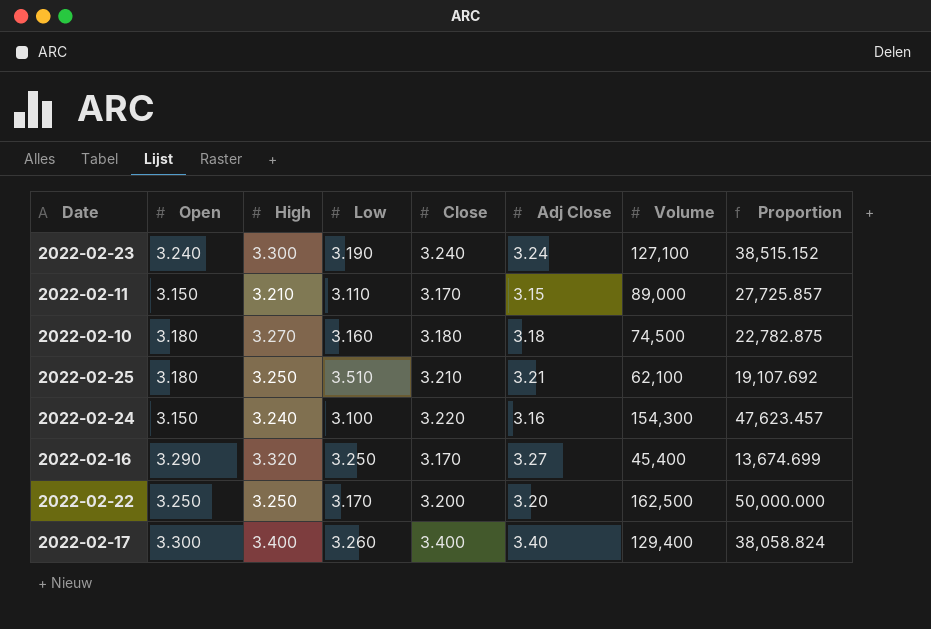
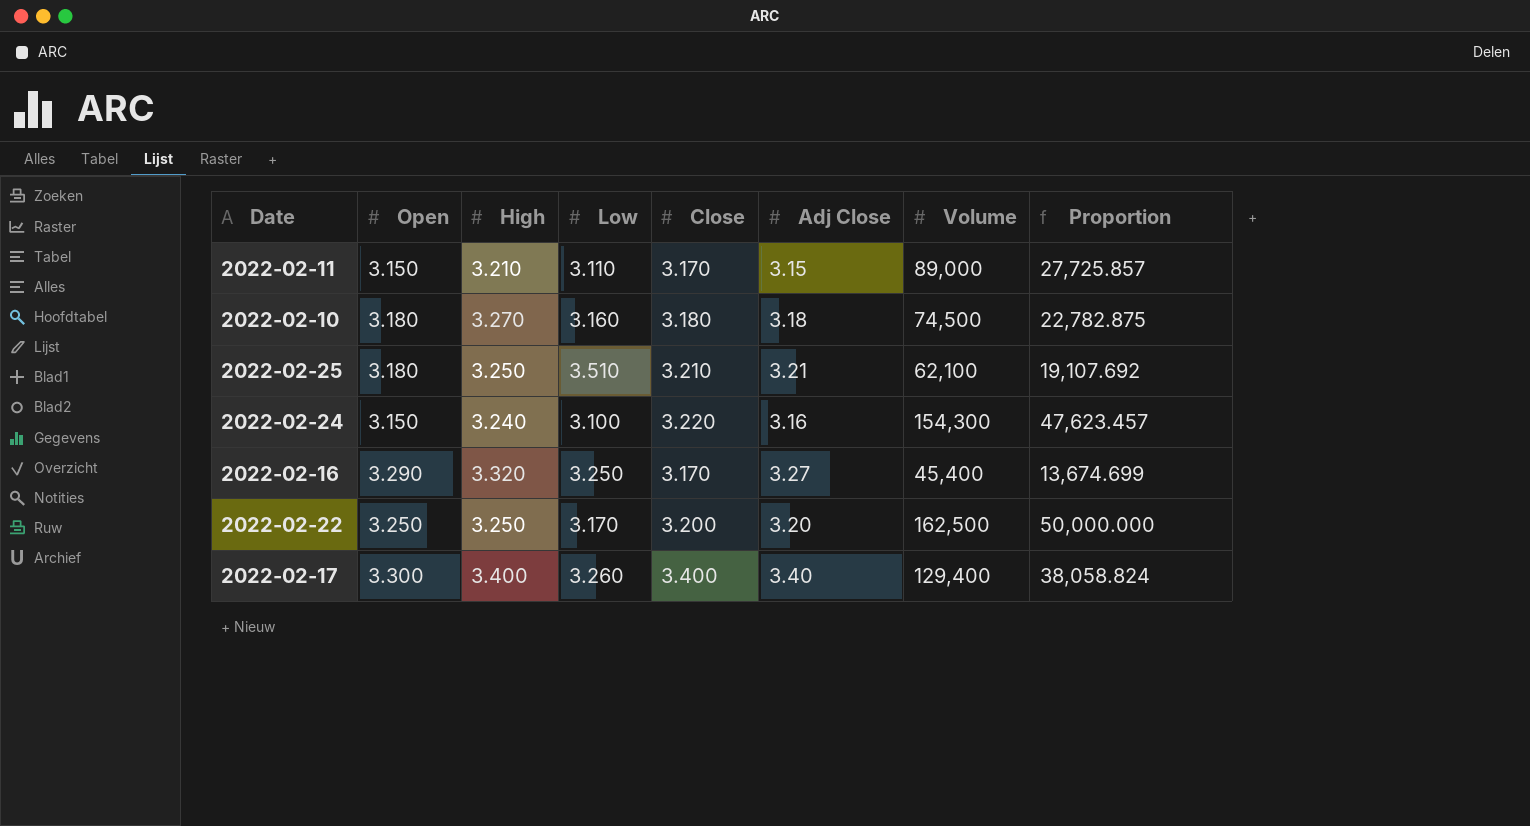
row 2022-02-23: 3.240 | 3.300 | 3.190 | 3.240 | 3.24 | 127,100 | 38,515.152 -> none

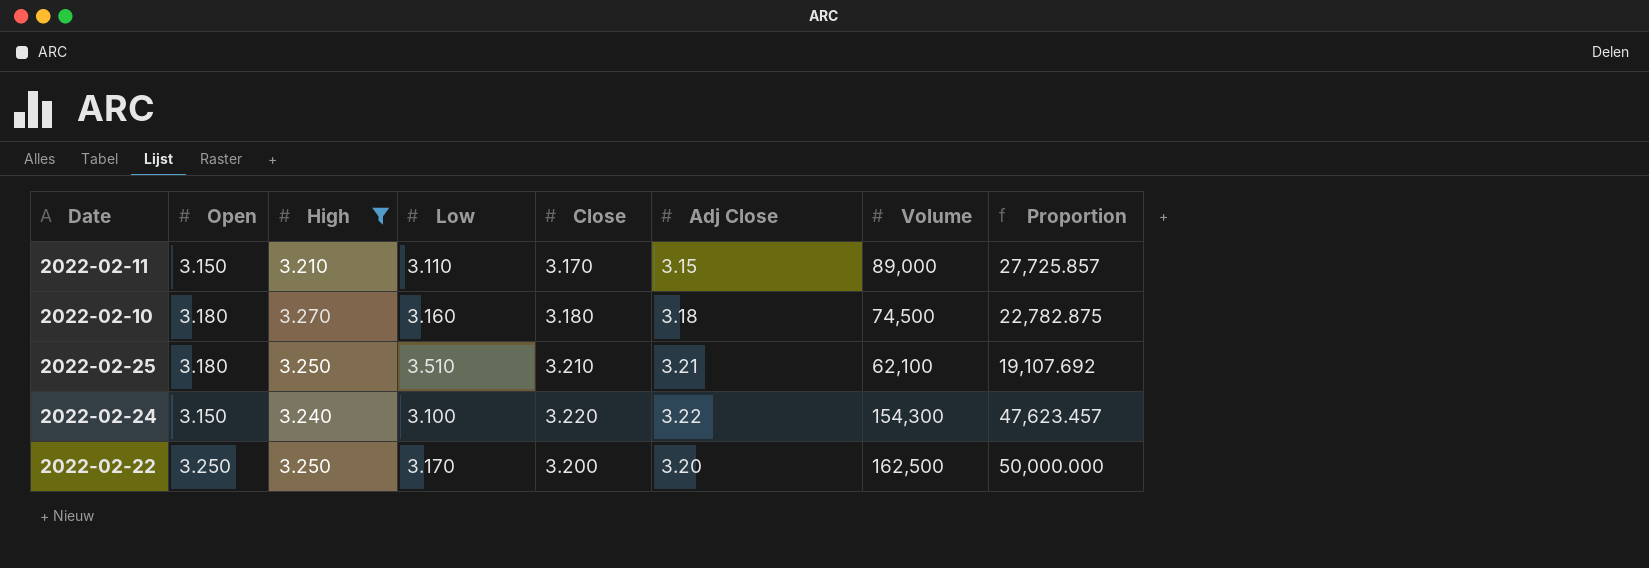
filter: none -> High <= 3.270
2022-02-24 | Adj Close: 3.16 -> 3.22

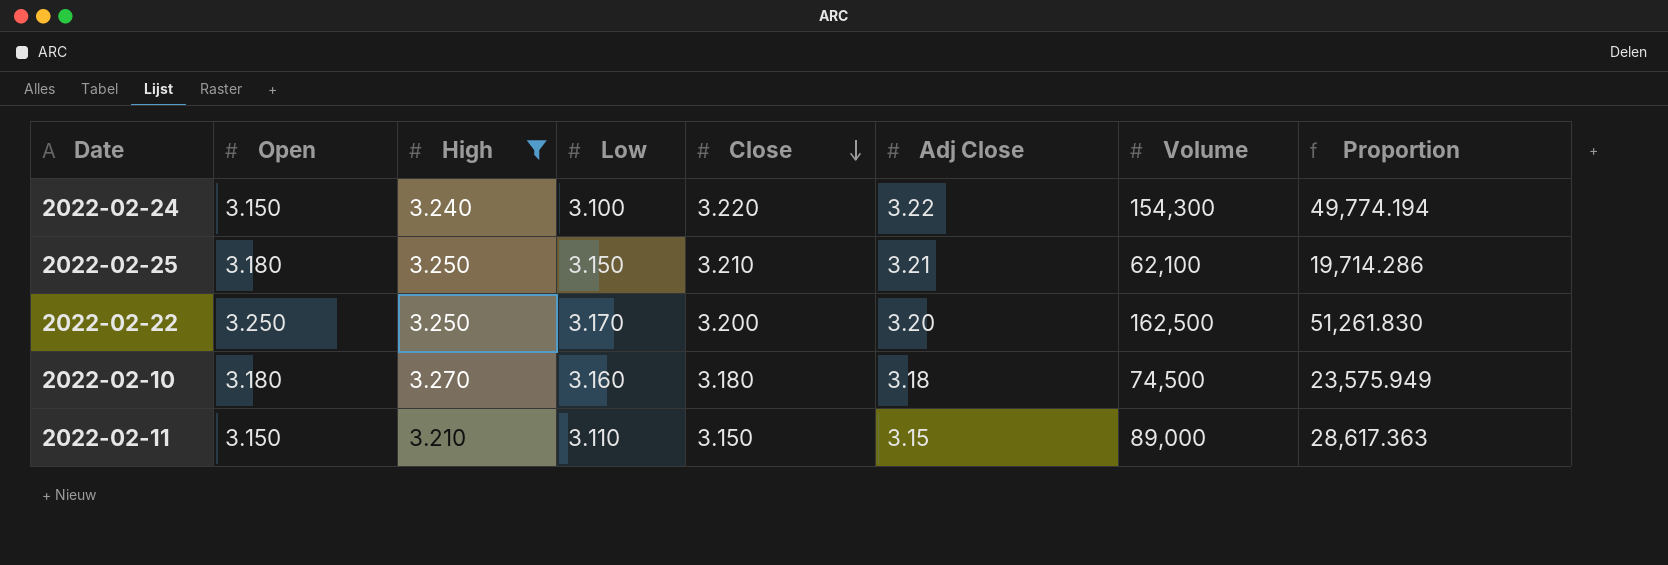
row order: none -> Close descending
column Proportion | formula: [Volume] / [High] -> [Volume] / [Low]
2022-02-25 | Low: 3.510 -> 3.150
2022-02-11 | Close: 3.170 -> 3.150

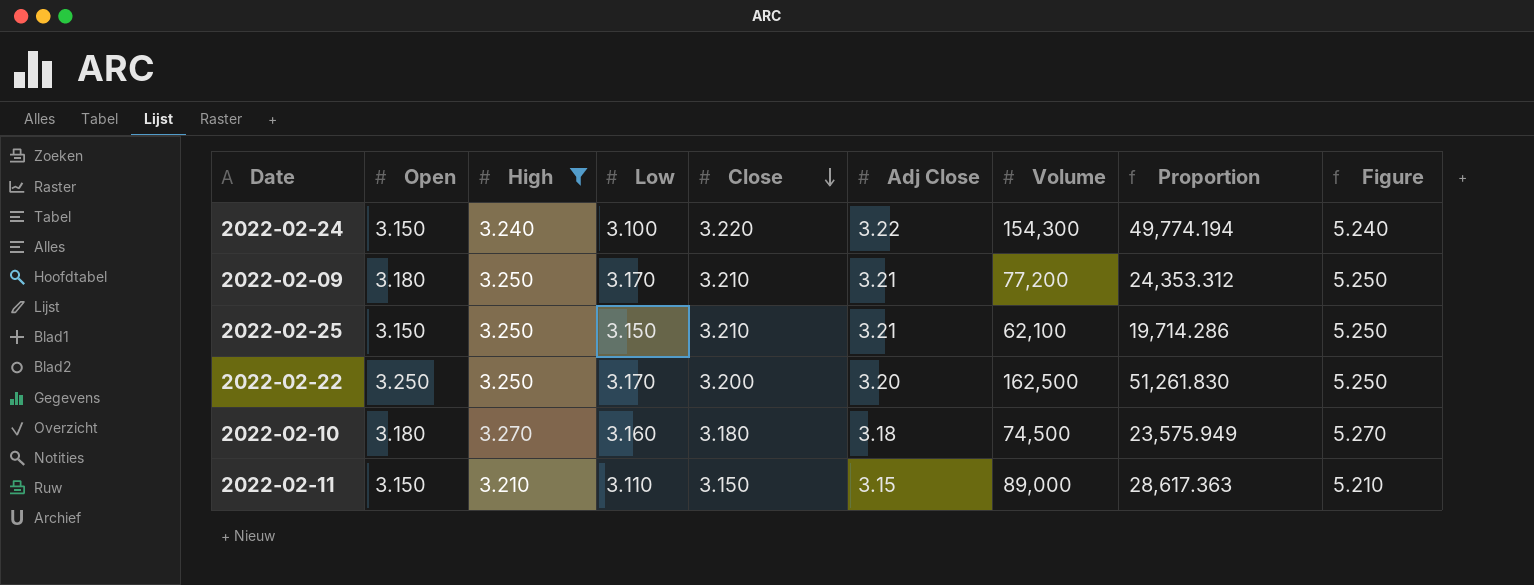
column Figure | formula: none -> [High] + 2
row 2022-02-09: none -> 3.180 | 3.250 | 3.170 | 3.210 | 3.21 | 77,200 | 24,353.312 | 5.250
2022-02-25 | Open: 3.180 -> 3.150

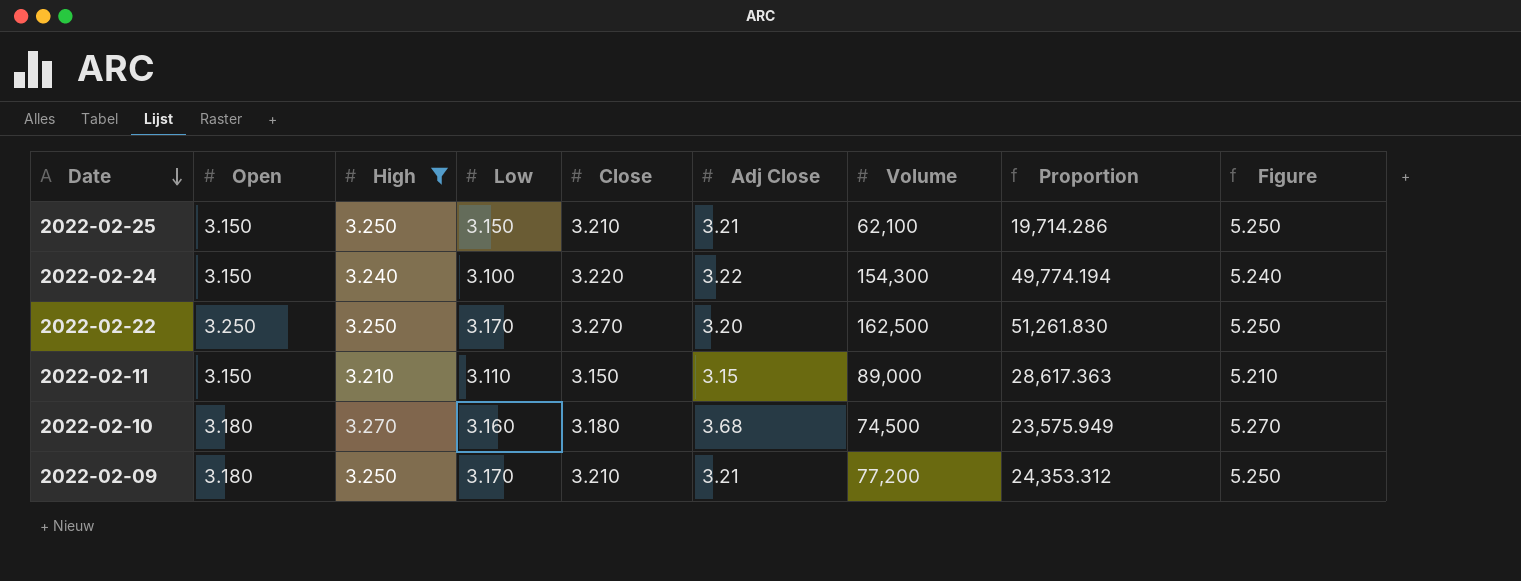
row order: Close descending -> Date descending
2022-02-22 | Close: 3.200 -> 3.270
2022-02-10 | Adj Close: 3.18 -> 3.68

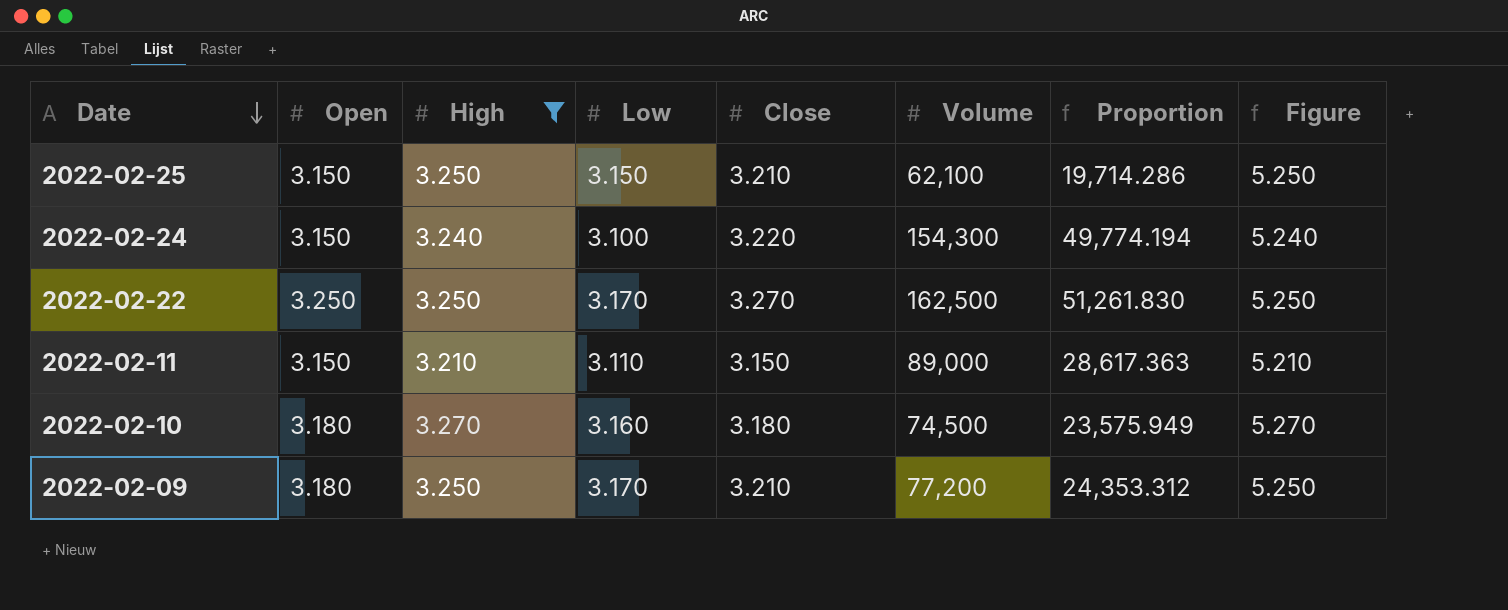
column Adj Close | position: 6 -> none

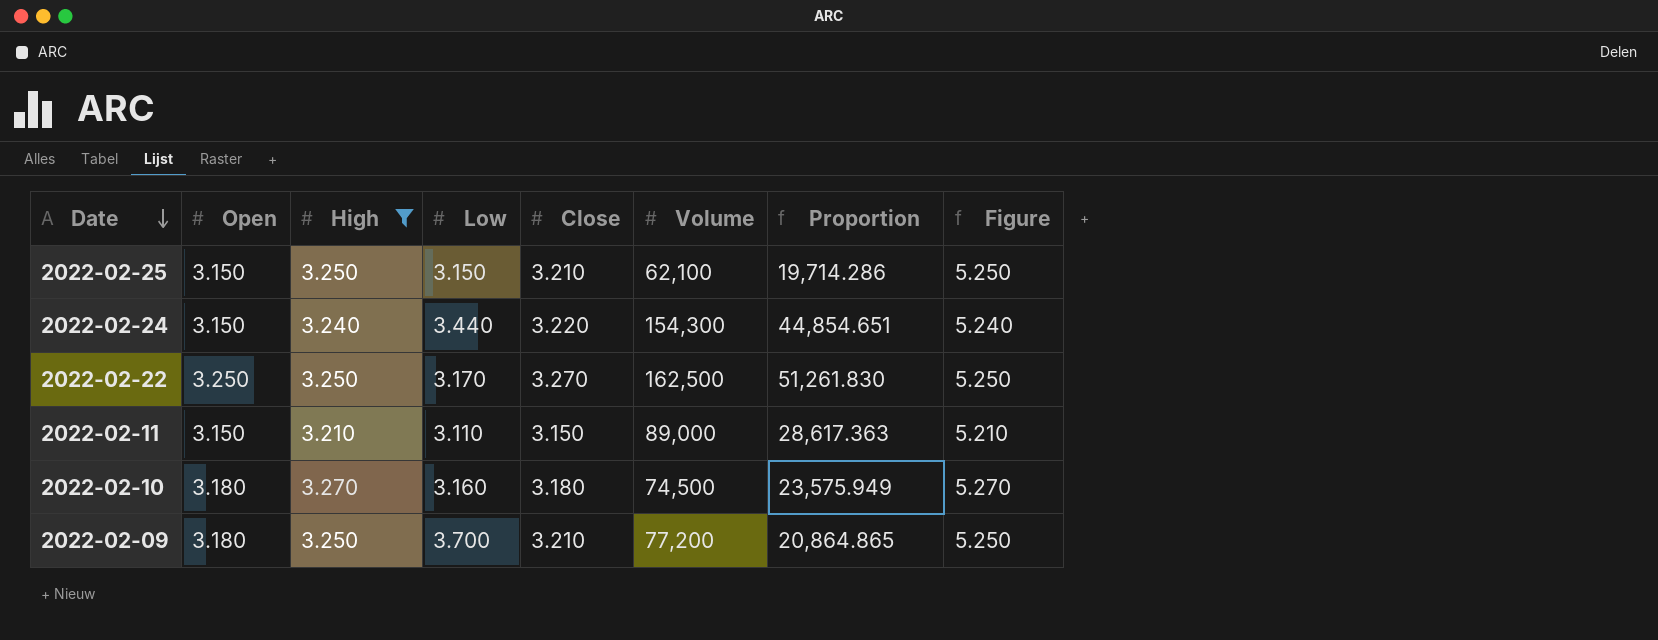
2022-02-24 | Low: 3.100 -> 3.440
2022-02-24 | Proportion: 49,774.194 -> 44,854.651
2022-02-09 | Low: 3.170 -> 3.700
2022-02-09 | Proportion: 24,353.312 -> 20,864.865

